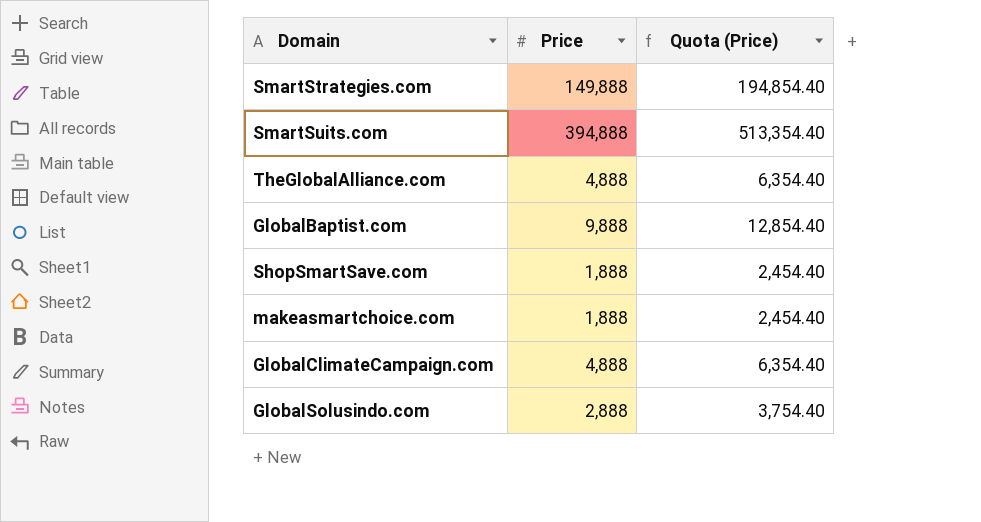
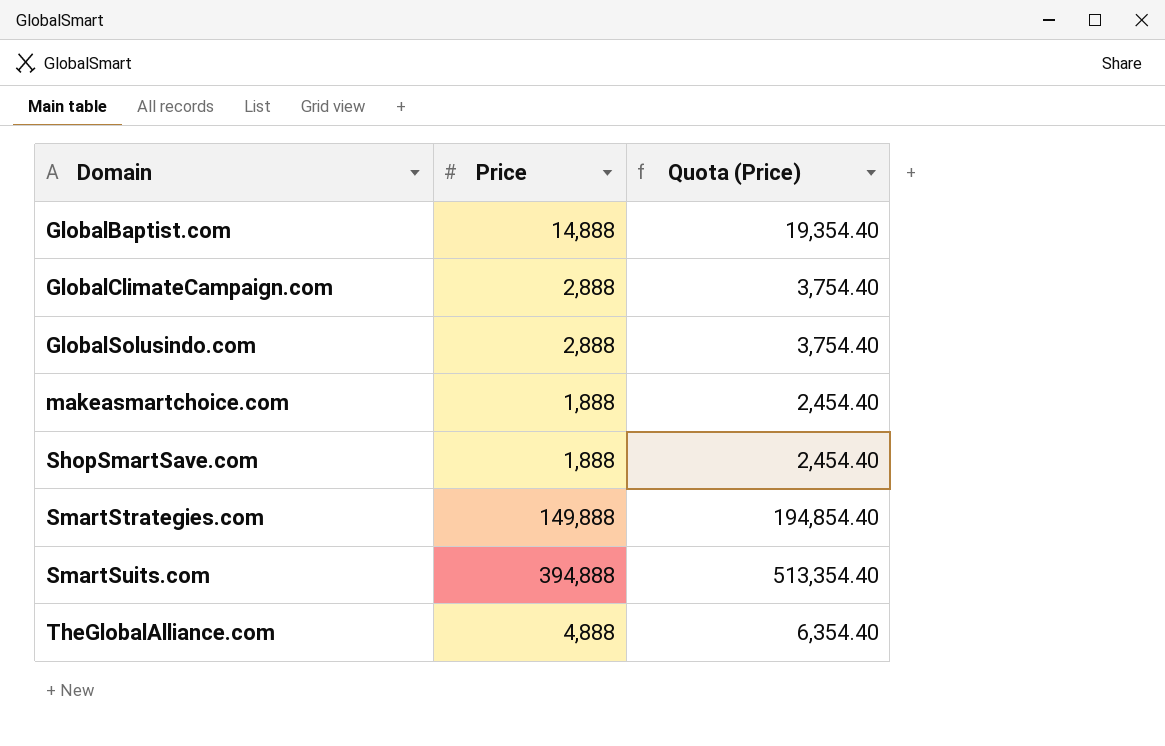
row order: none -> Domain ascending
GlobalBaptist.com | Price: 9,888 -> 14,888
GlobalBaptist.com | Quota (Price): 12,854.40 -> 19,354.40
GlobalClimateCampaign.com | Price: 4,888 -> 2,888
GlobalClimateCampaign.com | Quota (Price): 6,354.40 -> 3,754.40

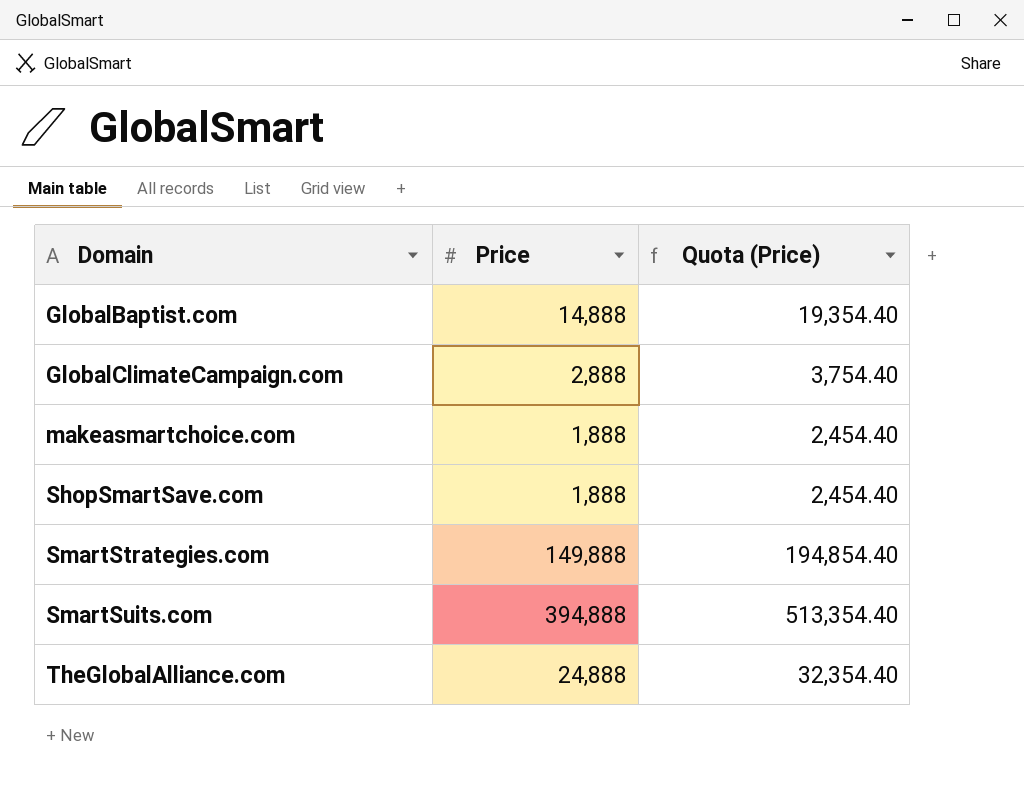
row GlobalSolusindo.com: 2,888 | 3,754.40 -> none
TheGlobalAlliance.com | Price: 4,888 -> 24,888
TheGlobalAlliance.com | Quota (Price): 6,354.40 -> 32,354.40

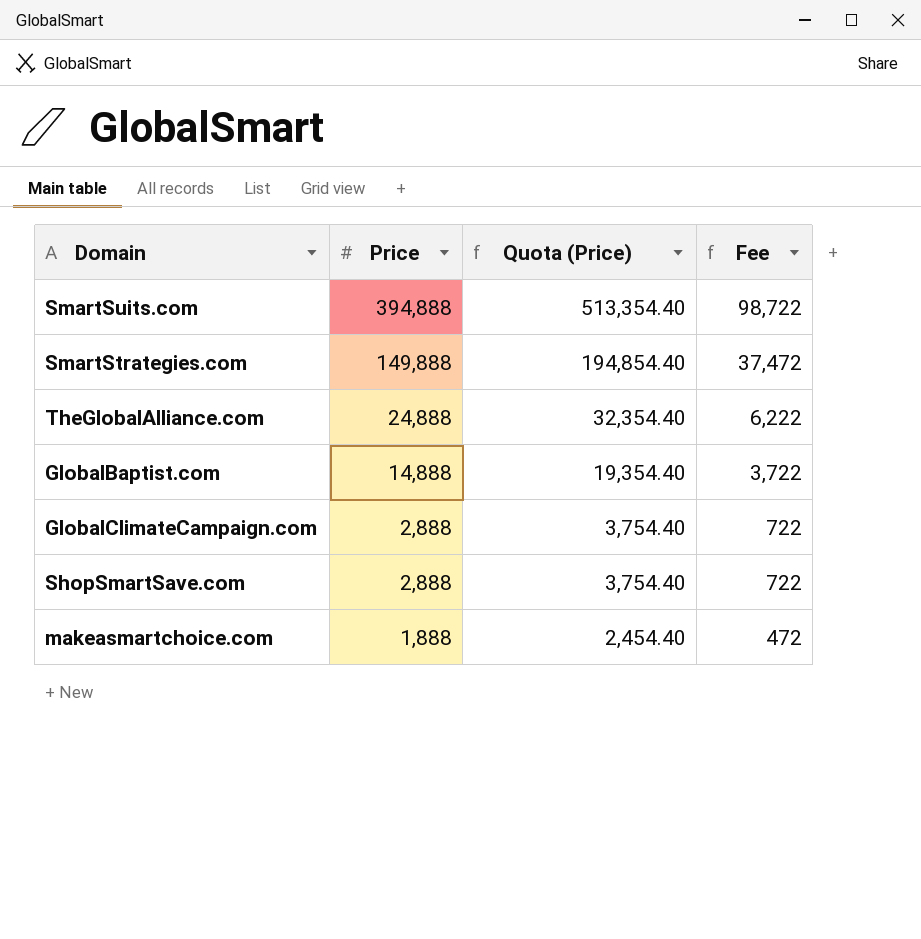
row order: Domain ascending -> Price descending
column Fee | formula: none -> [Price] * 0.25
ShopSmartSave.com | Price: 1,888 -> 2,888
ShopSmartSave.com | Quota (Price): 2,454.40 -> 3,754.40

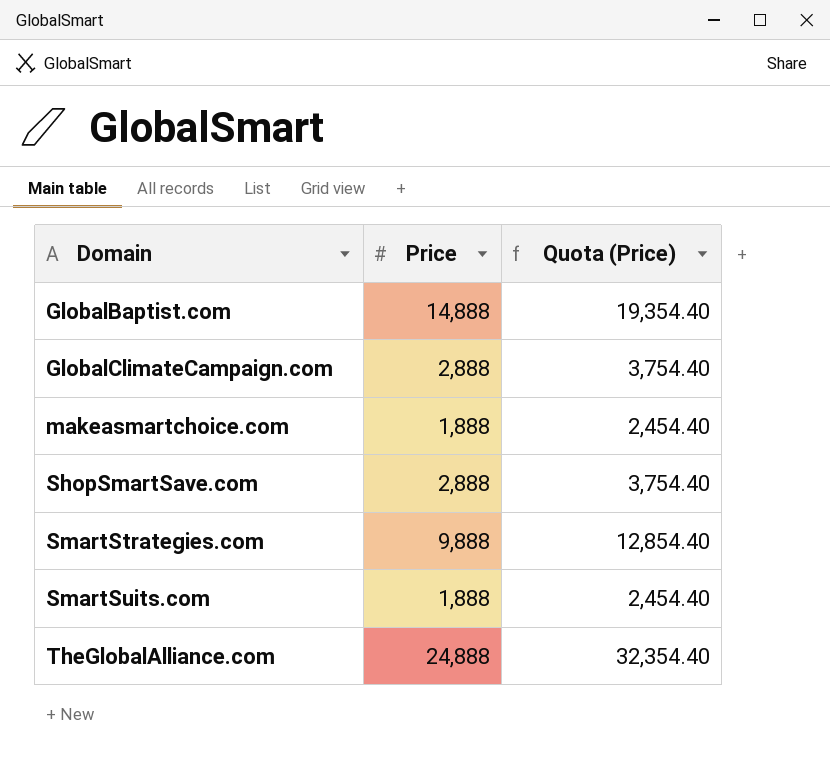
row order: Price descending -> Domain ascending
column Fee | formula: [Price] * 0.25 -> none
SmartStrategies.com | Price: 149,888 -> 9,888
SmartStrategies.com | Quota (Price): 194,854.40 -> 12,854.40
SmartSuits.com | Price: 394,888 -> 1,888
SmartSuits.com | Quota (Price): 513,354.40 -> 2,454.40

